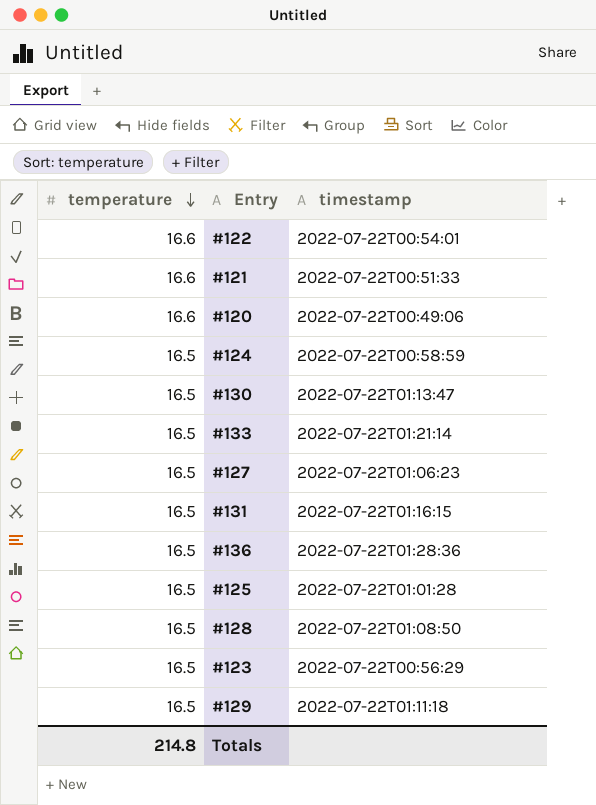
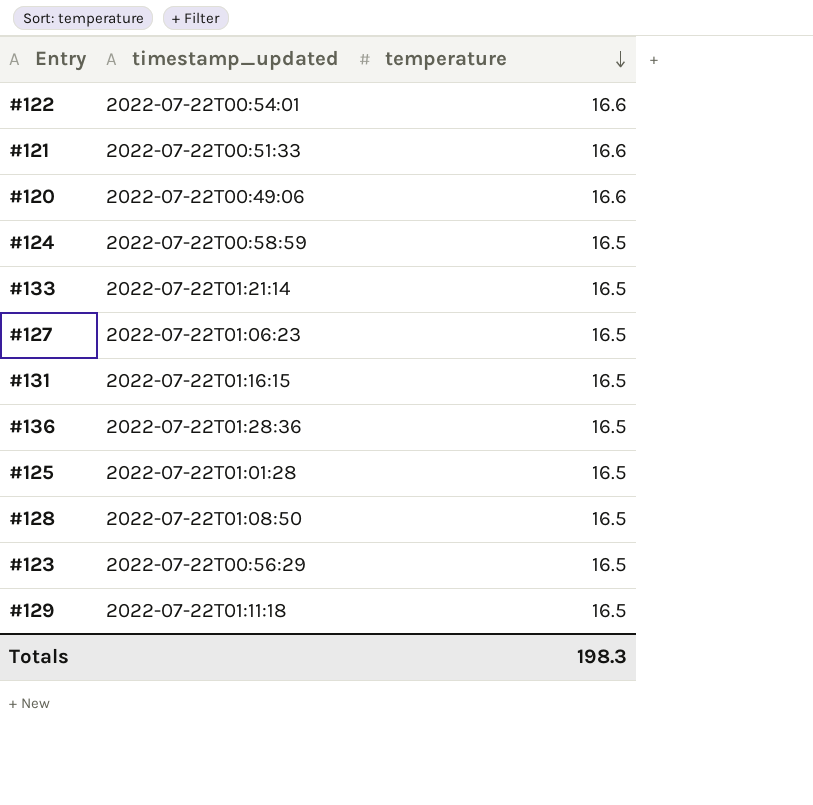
column name: timestamp -> timestamp_updated
column temperature | position: 1 -> 3
row #130: 16.5 | 2022-07-22T01:13:47 -> none
Totals | temperature: 214.8 -> 198.3

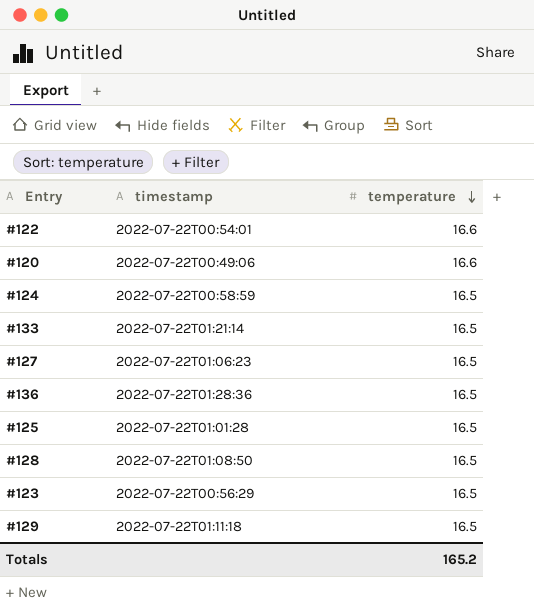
column name: timestamp_updated -> timestamp
row #121: 2022-07-22T00:51:33 | 16.6 -> none
row #131: 2022-07-22T01:16:15 | 16.5 -> none
Totals | temperature: 198.3 -> 165.2

